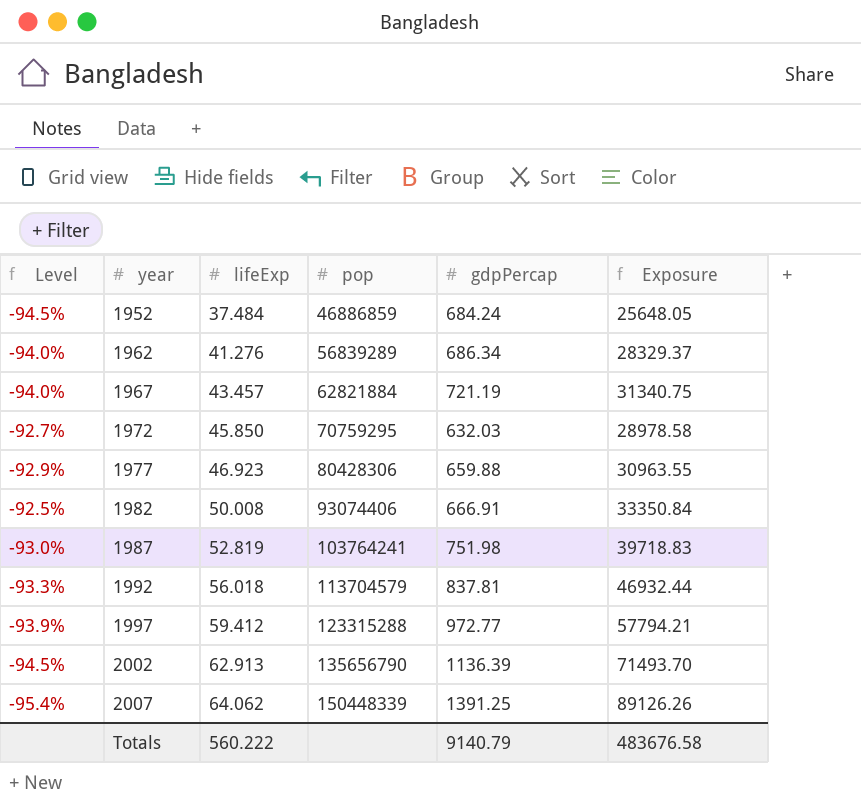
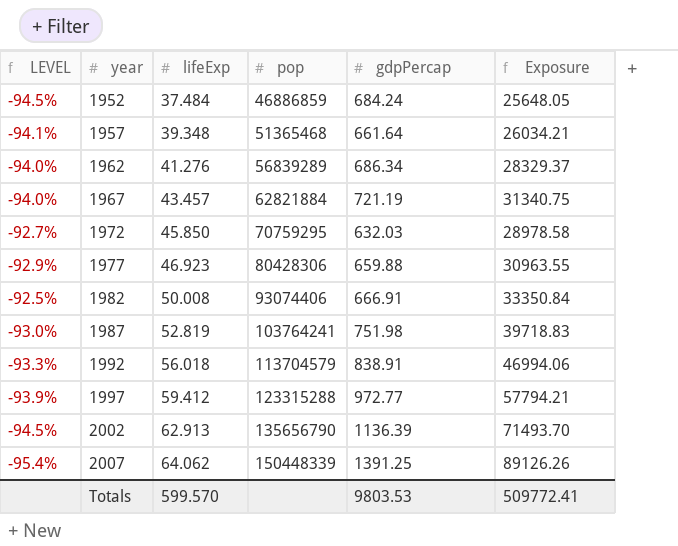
column name: Level -> LEVEL
row 1957: none -> -94.1% | 39.348 | 51365468 | 661.64 | 26034.21
1992 | gdpPercap: 837.81 -> 838.91
1992 | Exposure: 46932.44 -> 46994.06
Totals | lifeExp: 560.222 -> 599.570
Totals | gdpPercap: 9140.79 -> 9803.53
Totals | Exposure: 483676.58 -> 509772.41

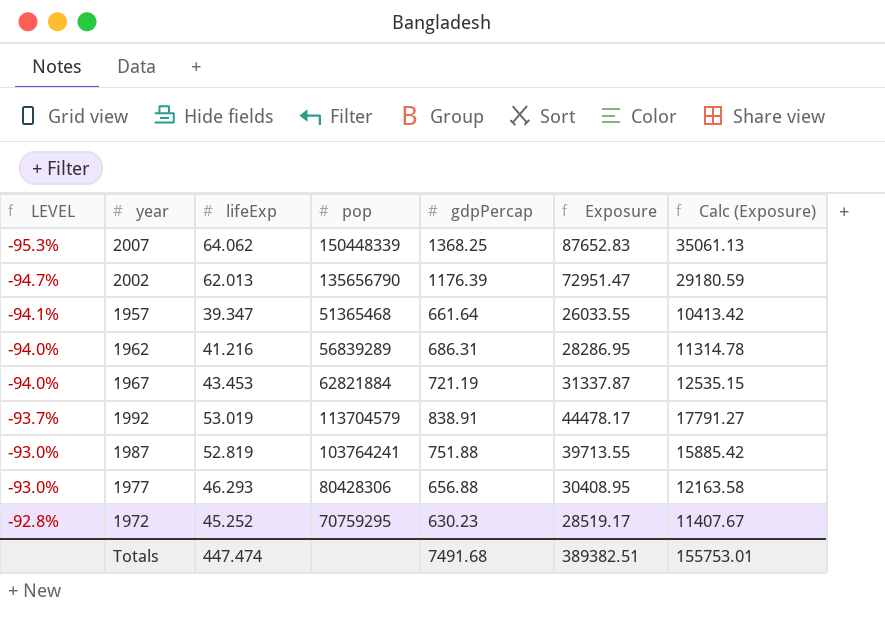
row order: year ascending -> LEVEL ascending
column Calc (Exposure) | formula: none -> [Exposure] * 0.4
row 1952: -94.5% | 37.484 | 46886859 | 684.24 | 25648.05 -> none
row 1982: -92.5% | 50.008 | 93074406 | 666.91 | 33350.84 -> none
row 1997: -93.9% | 59.412 | 123315288 | 972.77 | 57794.21 -> none
2007 | LEVEL: -95.4% -> -95.3%
2007 | gdpPercap: 1391.25 -> 1368.25
2007 | Exposure: 89126.26 -> 87652.83
2002 | LEVEL: -94.5% -> -94.7%
2002 | lifeExp: 62.913 -> 62.013
2002 | gdpPercap: 1136.39 -> 1176.39
2002 | Exposure: 71493.70 -> 72951.47
1957 | lifeExp: 39.348 -> 39.347
1957 | Exposure: 26034.21 -> 26033.55
1962 | lifeExp: 41.276 -> 41.216
1962 | gdpPercap: 686.34 -> 686.31
1962 | Exposure: 28329.37 -> 28286.95
1967 | lifeExp: 43.457 -> 43.453
1967 | Exposure: 31340.75 -> 31337.87
1992 | LEVEL: -93.3% -> -93.7%
1992 | lifeExp: 56.018 -> 53.019
1992 | Exposure: 46994.06 -> 44478.17
1987 | gdpPercap: 751.98 -> 751.88
1987 | Exposure: 39718.83 -> 39713.55
1977 | LEVEL: -92.9% -> -93.0%
1977 | lifeExp: 46.923 -> 46.293
1977 | gdpPercap: 659.88 -> 656.88
1977 | Exposure: 30963.55 -> 30408.95
1972 | LEVEL: -92.7% -> -92.8%
1972 | lifeExp: 45.850 -> 45.252
1972 | gdpPercap: 632.03 -> 630.23
1972 | Exposure: 28978.58 -> 28519.17
Totals | lifeExp: 599.570 -> 447.474
Totals | gdpPercap: 9803.53 -> 7491.68
Totals | Exposure: 509772.41 -> 389382.51

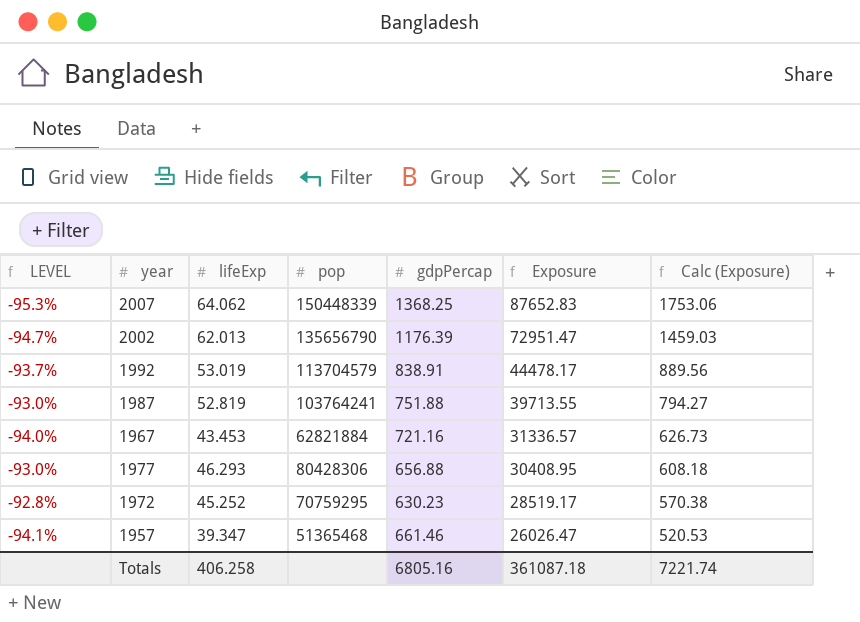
row order: LEVEL ascending -> Exposure descending
column Calc (Exposure) | formula: [Exposure] * 0.4 -> [Exposure] * 0.02
row 1962: -94.0% | 41.216 | 56839289 | 686.31 | 28286.95 | 11314.78 -> none
1967 | gdpPercap: 721.19 -> 721.16
1967 | Exposure: 31337.87 -> 31336.57
1957 | gdpPercap: 661.64 -> 661.46
1957 | Exposure: 26033.55 -> 26026.47
Totals | lifeExp: 447.474 -> 406.258
Totals | gdpPercap: 7491.68 -> 6805.16
Totals | Exposure: 389382.51 -> 361087.18
Totals | Calc (Exposure): 155753.01 -> 7221.74

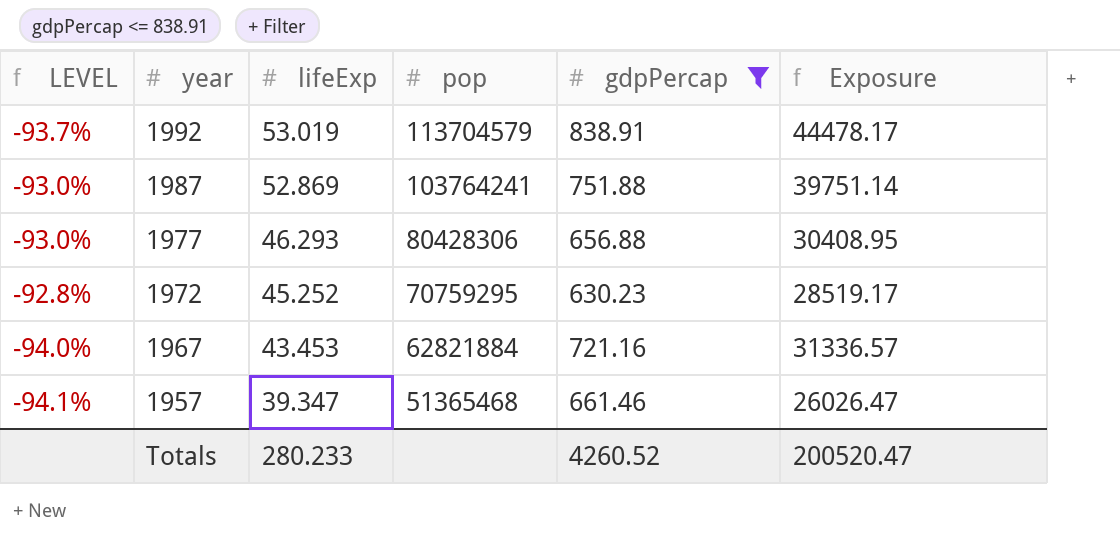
filter: none -> gdpPercap <= 838.91
row order: Exposure descending -> year descending
column Calc (Exposure) | formula: [Exposure] * 0.02 -> none
1987 | lifeExp: 52.819 -> 52.869
1987 | Exposure: 39713.55 -> 39751.14
Totals | lifeExp: 406.258 -> 280.233
Totals | gdpPercap: 6805.16 -> 4260.52
Totals | Exposure: 361087.18 -> 200520.47

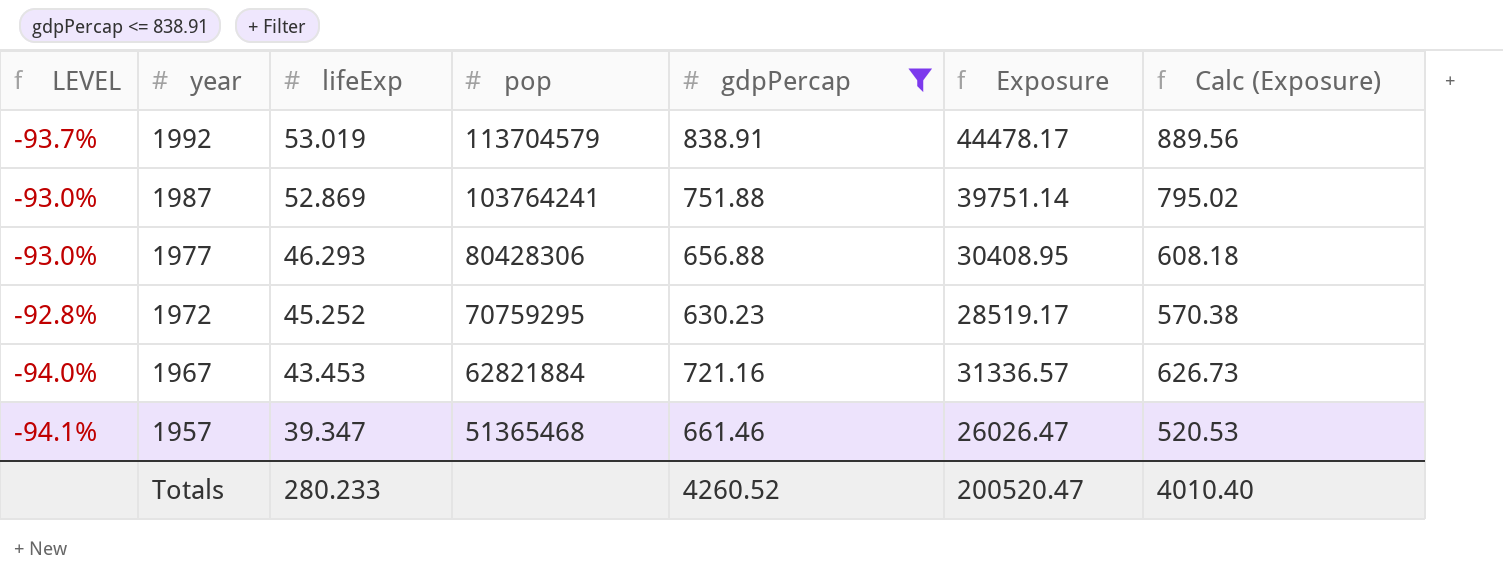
column Calc (Exposure) | formula: none -> [Exposure] * 0.02

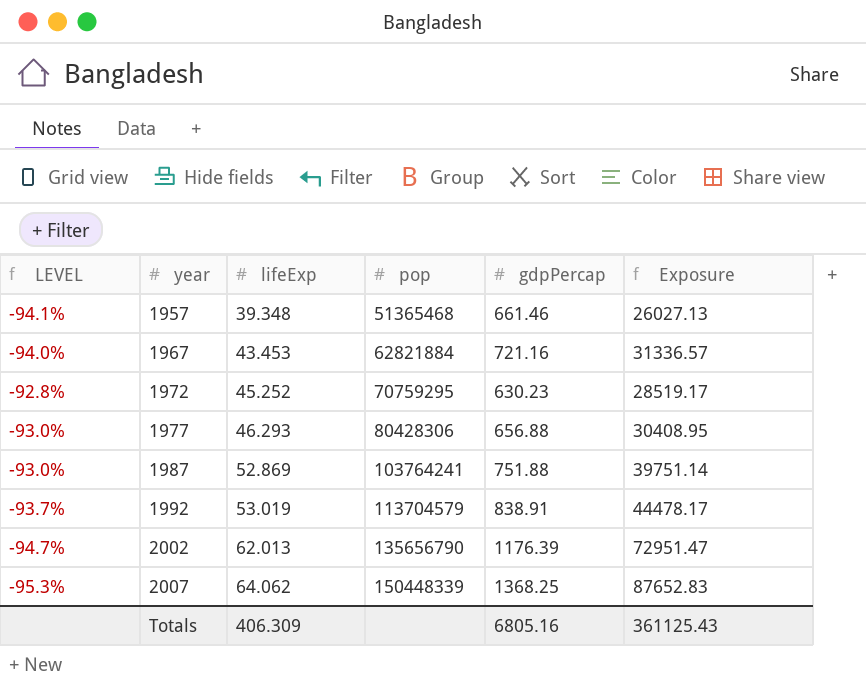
filter: gdpPercap <= 838.91 -> none
row order: year descending -> year ascending
column Calc (Exposure) | formula: [Exposure] * 0.02 -> none
1957 | lifeExp: 39.347 -> 39.348
1957 | Exposure: 26026.47 -> 26027.13
Totals | lifeExp: 280.233 -> 406.309
Totals | gdpPercap: 4260.52 -> 6805.16
Totals | Exposure: 200520.47 -> 361125.43

